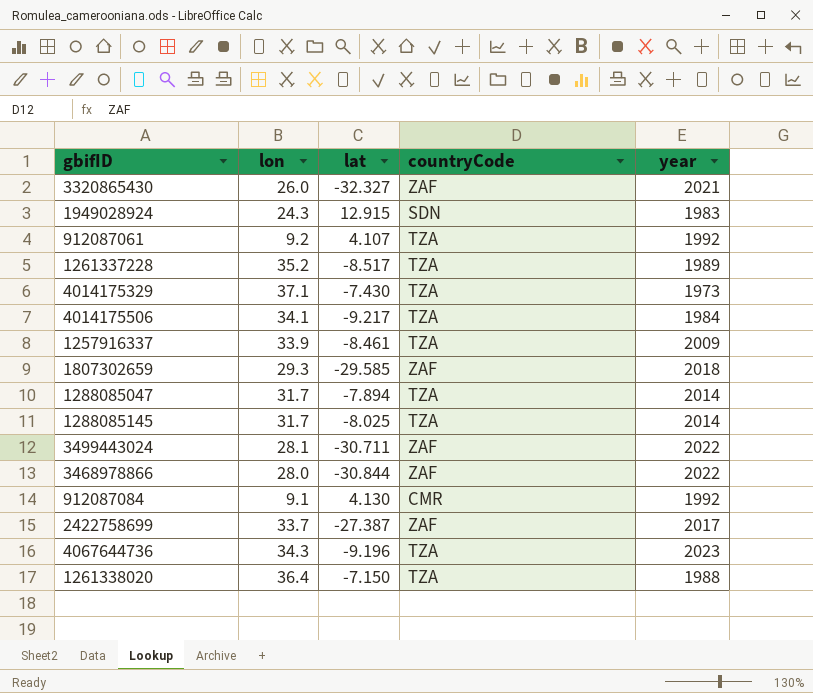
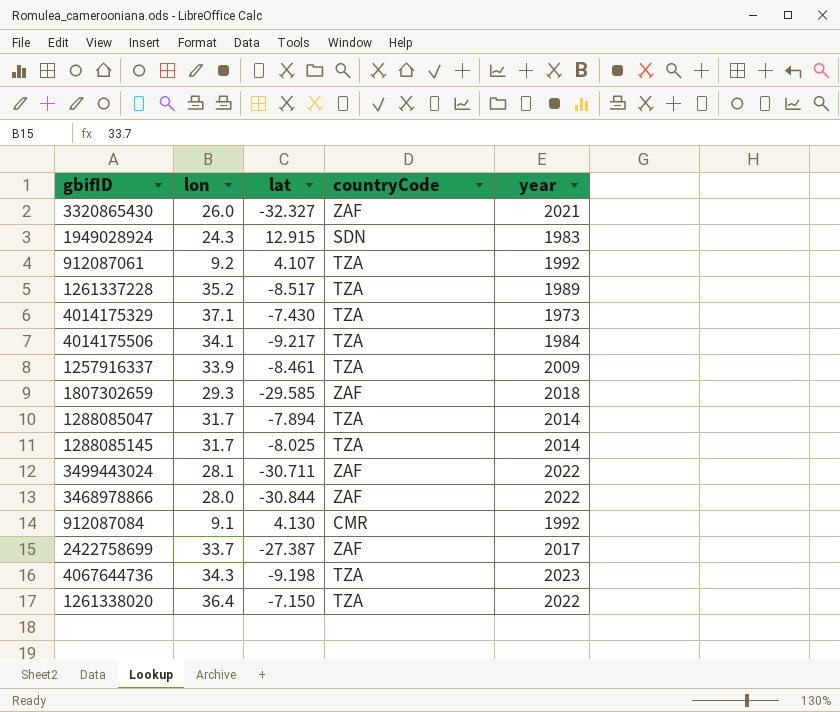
4067644736 | lat: -9.196 -> -9.198
1261338020 | year: 1988 -> 2022

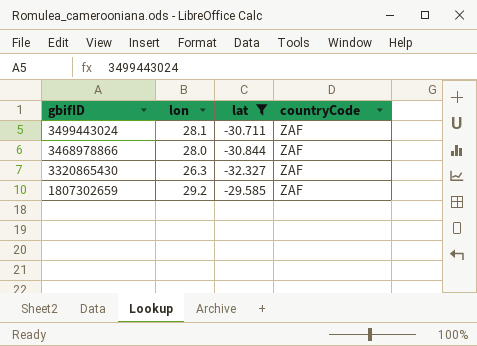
filter: none -> lat <= -29.585
row order: none -> gbifID descending
column year | position: 5 -> none
3320865430 | lon: 26.0 -> 26.3
1807302659 | lon: 29.3 -> 29.2

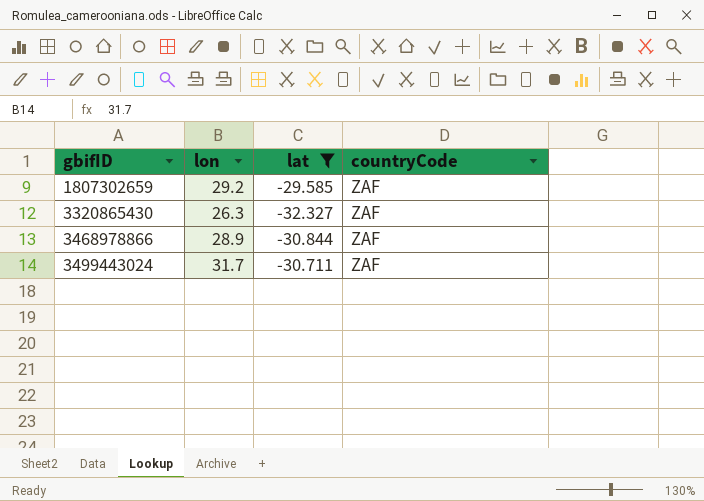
row order: gbifID descending -> gbifID ascending
3468978866 | lon: 28.0 -> 28.9
3499443024 | lon: 28.1 -> 31.7

